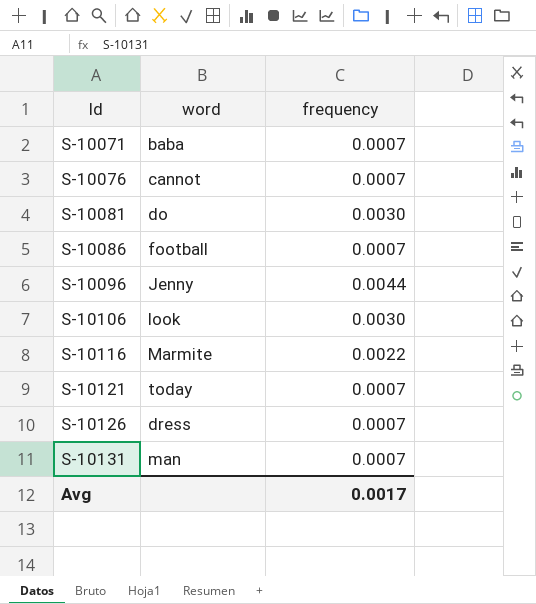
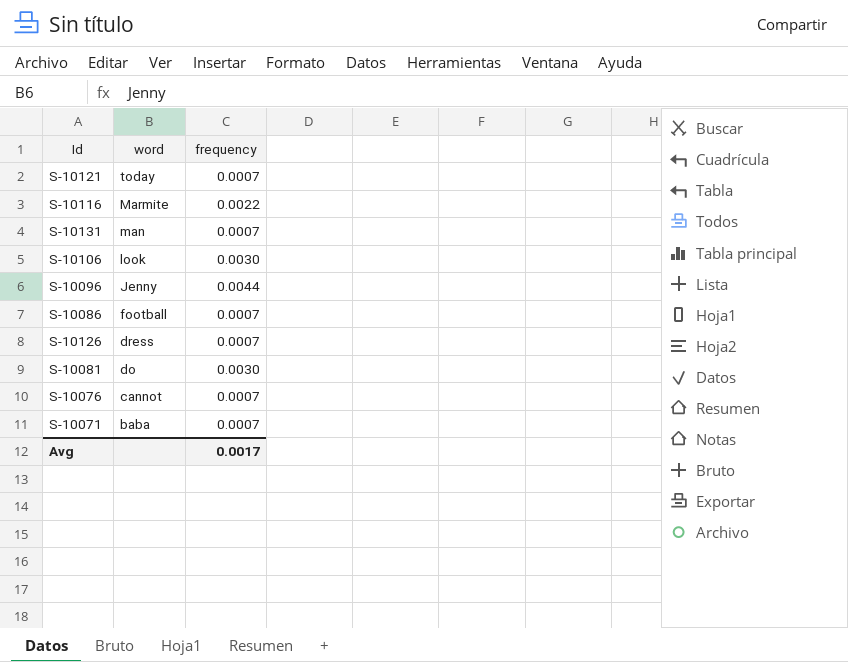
row order: Id ascending -> word descending

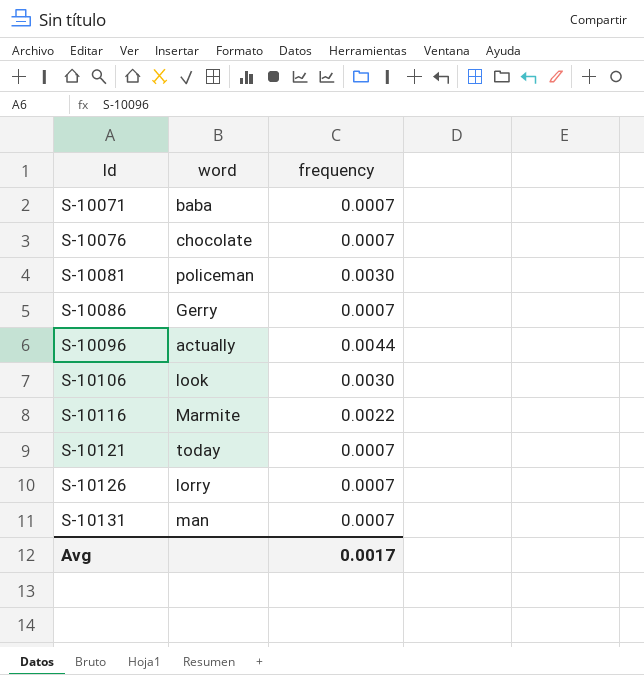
row order: word descending -> Id ascending
S-10076 | word: cannot -> chocolate
S-10081 | word: do -> policeman
S-10086 | word: football -> Gerry
S-10096 | word: Jenny -> actually
S-10126 | word: dress -> lorry

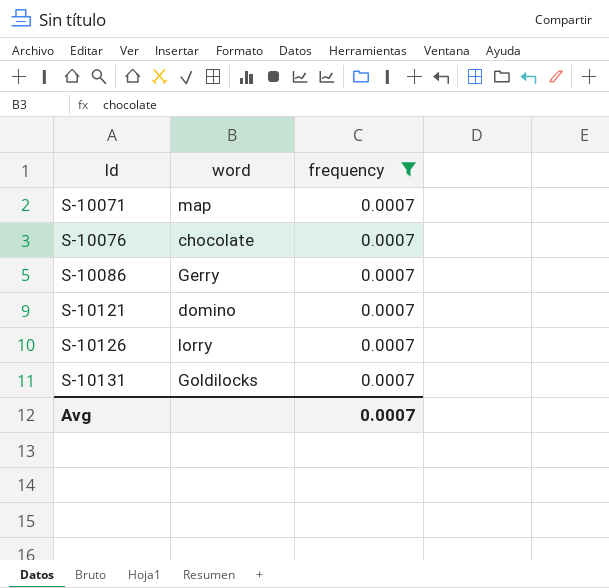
filter: none -> frequency = 0.0007
S-10071 | word: baba -> map
S-10121 | word: today -> domino
S-10131 | word: man -> Goldilocks
Avg | frequency: 0.0017 -> 0.0007

